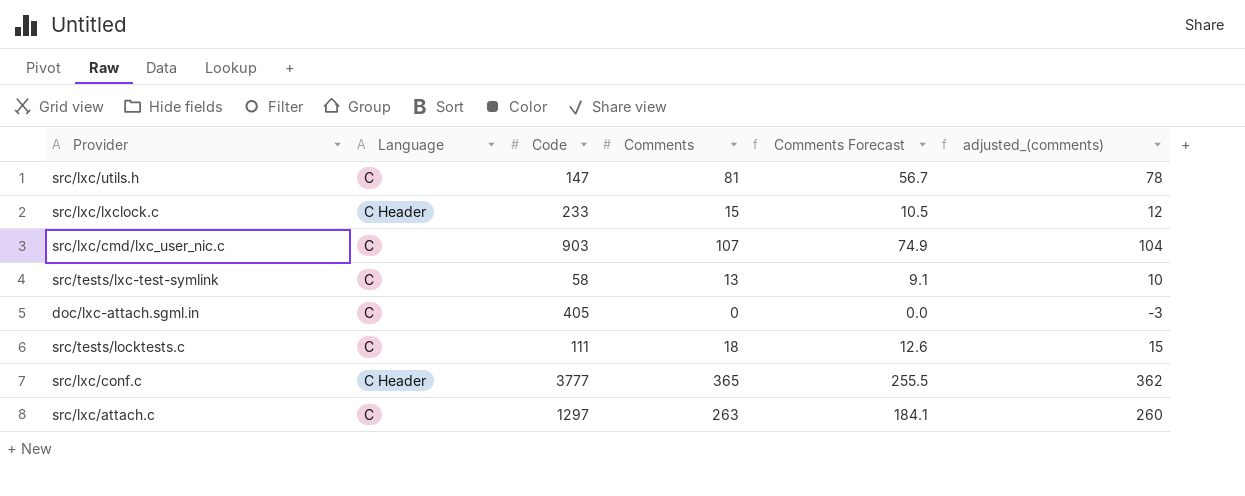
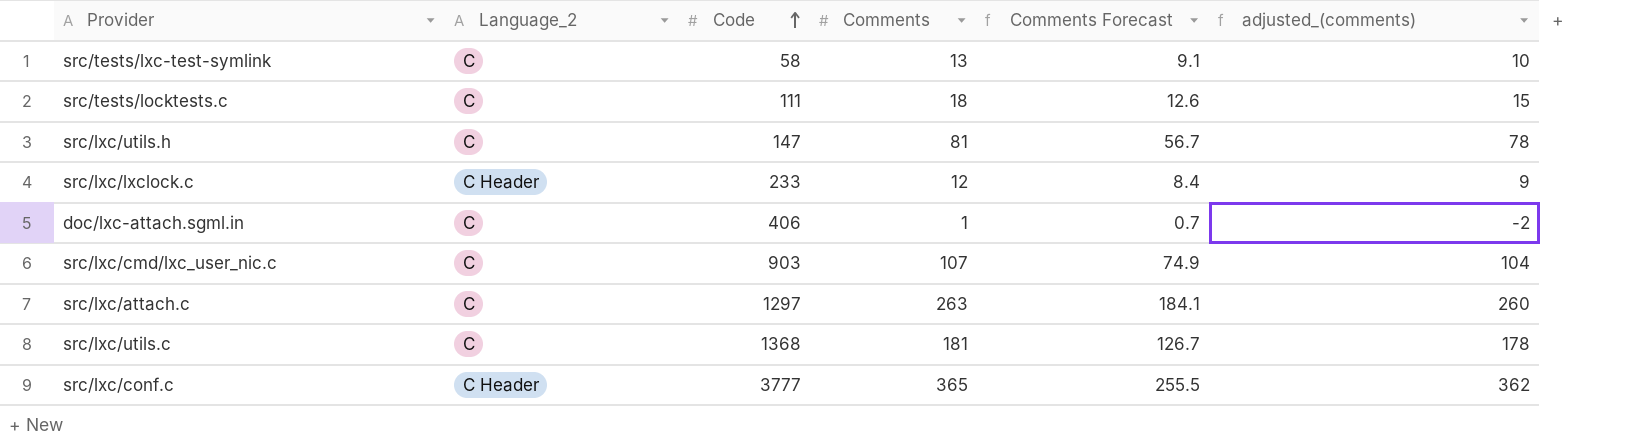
row order: none -> Code ascending
column name: Language -> Language_2
src/lxc/lxclock.c | Comments: 15 -> 12
src/lxc/lxclock.c | Comments Forecast: 10.5 -> 8.4
src/lxc/lxclock.c | adjusted_(comments): 12 -> 9
doc/lxc-attach.sgml.in | Code: 405 -> 406
doc/lxc-attach.sgml.in | Comments: 0 -> 1
doc/lxc-attach.sgml.in | Comments Forecast: 0.0 -> 0.7
doc/lxc-attach.sgml.in | adjusted_(comments): -3 -> -2
row src/lxc/utils.c: none -> C | 1368 | 181 | 126.7 | 178

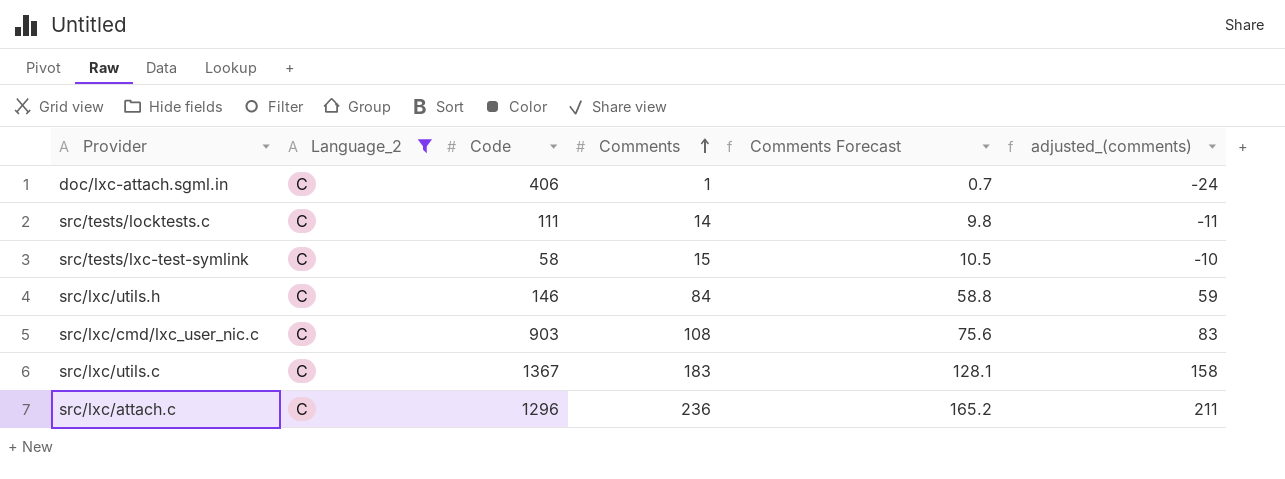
filter: none -> Language_2 = C
row order: Code ascending -> Comments ascending
column adjusted_(comments) | formula: [Comments] - 3 -> [Comments] - 25
src/tests/locktests.c | Comments: 18 -> 14
src/tests/locktests.c | Comments Forecast: 12.6 -> 9.8
src/tests/lxc-test-symlink | Comments: 13 -> 15
src/tests/lxc-test-symlink | Comments Forecast: 9.1 -> 10.5
src/lxc/utils.h | Code: 147 -> 146
src/lxc/utils.h | Comments: 81 -> 84
src/lxc/utils.h | Comments Forecast: 56.7 -> 58.8
src/lxc/cmd/lxc_user_nic.c | Comments: 107 -> 108
src/lxc/cmd/lxc_user_nic.c | Comments Forecast: 74.9 -> 75.6
src/lxc/utils.c | Code: 1368 -> 1367
src/lxc/utils.c | Comments: 181 -> 183
src/lxc/utils.c | Comments Forecast: 126.7 -> 128.1
src/lxc/attach.c | Code: 1297 -> 1296
src/lxc/attach.c | Comments: 263 -> 236
src/lxc/attach.c | Comments Forecast: 184.1 -> 165.2

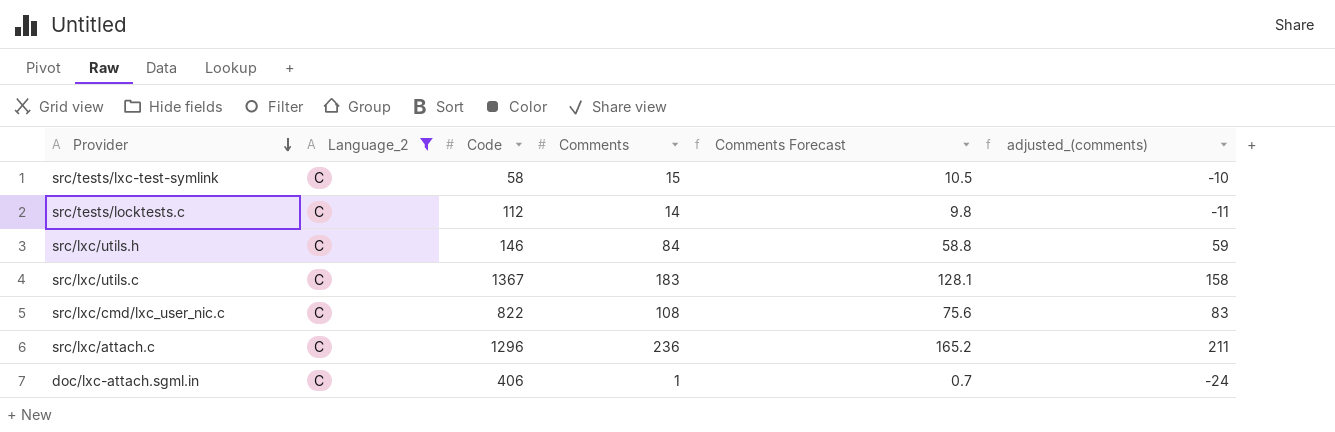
row order: Comments ascending -> Provider descending
src/tests/locktests.c | Code: 111 -> 112
src/lxc/cmd/lxc_user_nic.c | Code: 903 -> 822

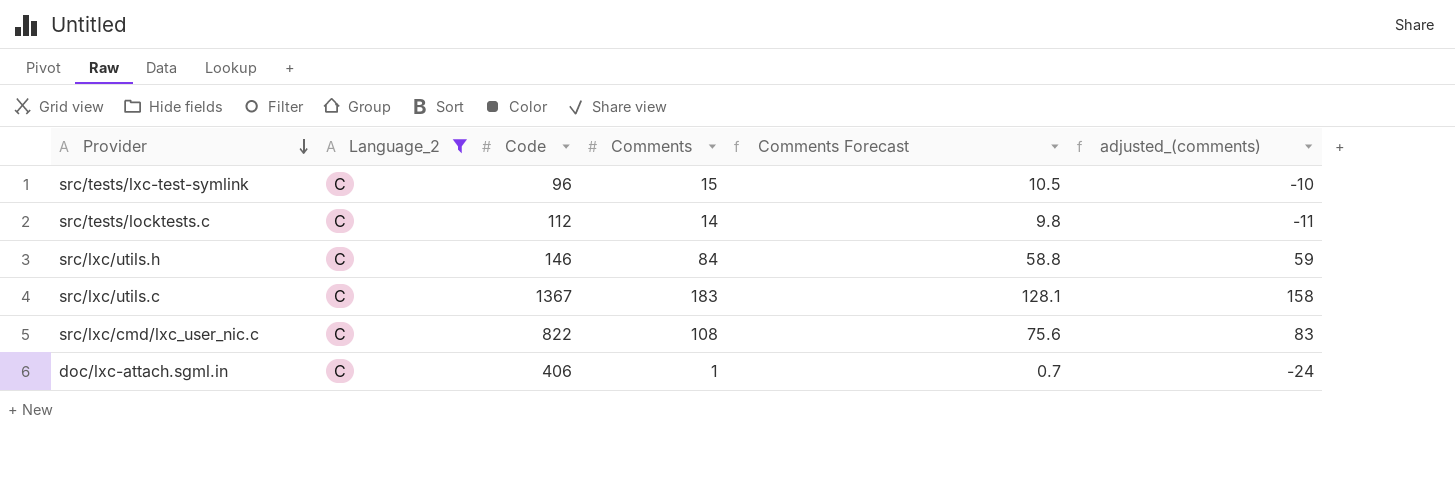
row src/lxc/attach.c: C | 1296 | 236 | 165.2 | 211 -> none
src/tests/lxc-test-symlink | Code: 58 -> 96

